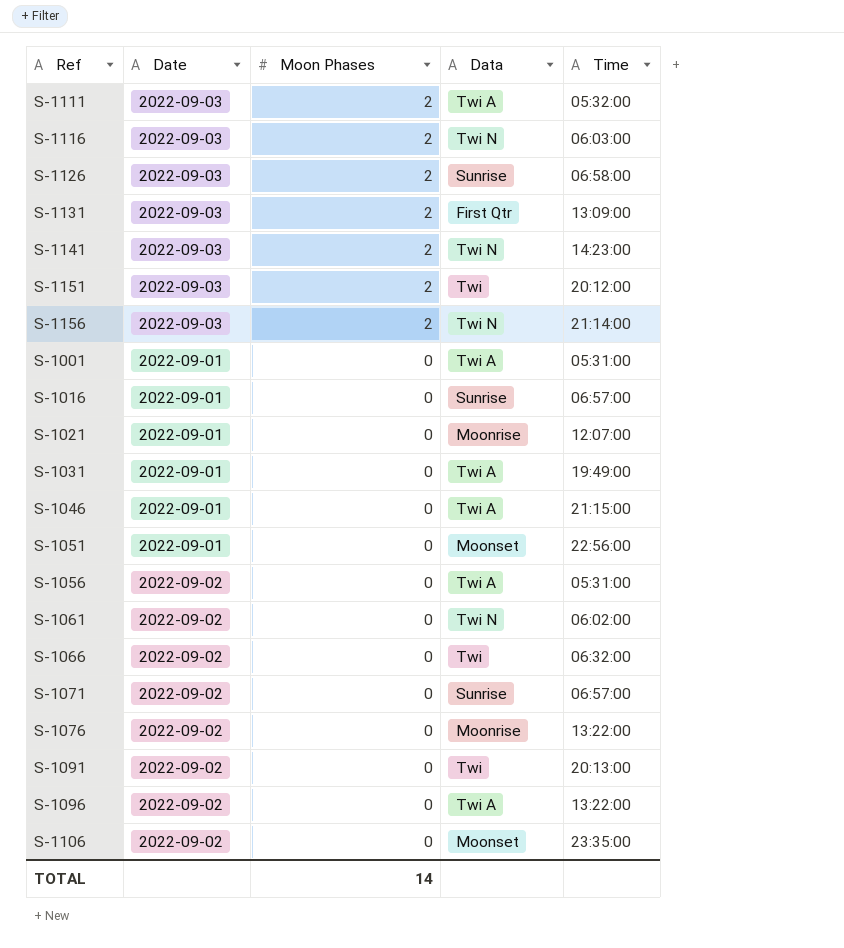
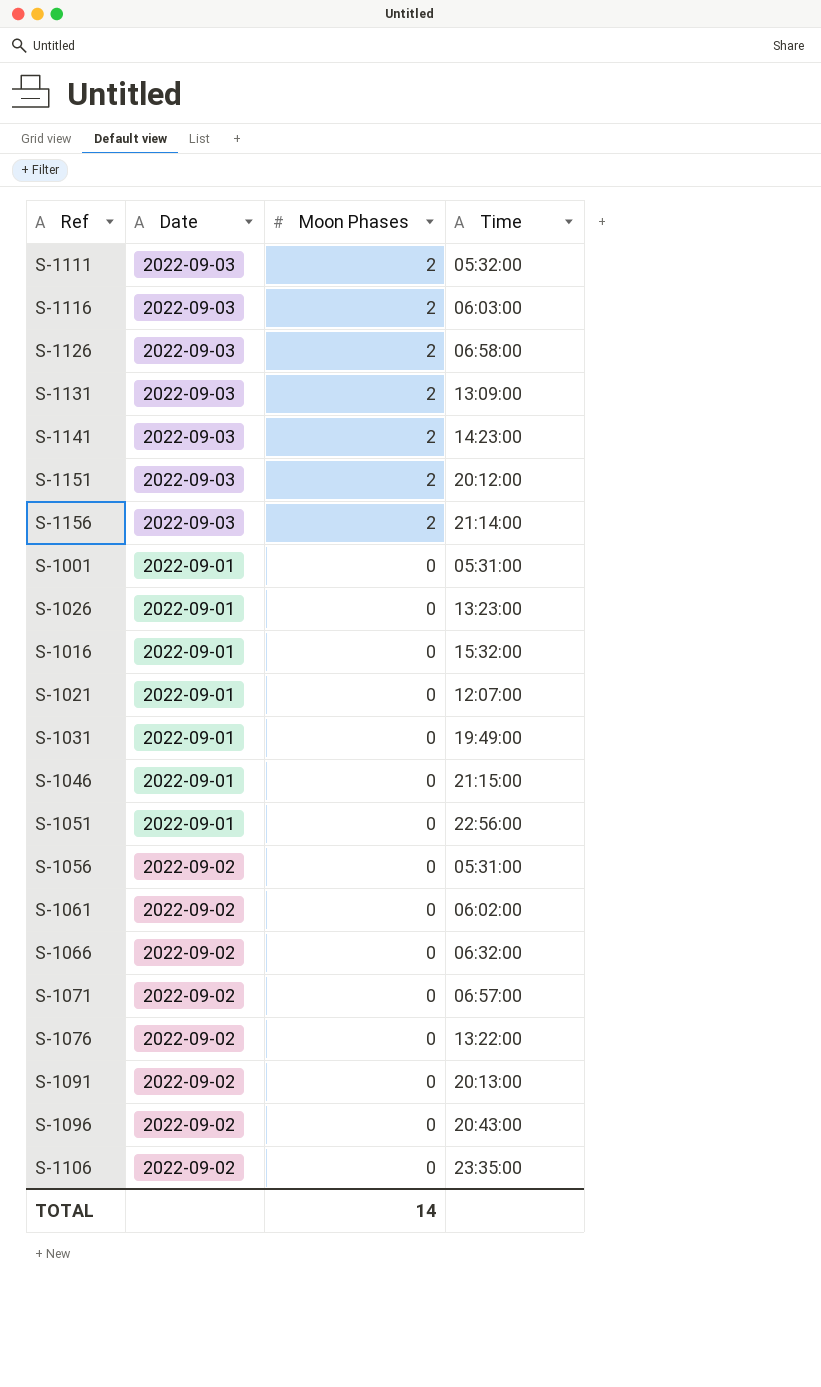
column Data | position: 4 -> none
row S-1026: none -> 2022-09-01 | 0 | 13:23:00
S-1016 | Time: 06:57:00 -> 15:32:00
S-1096 | Time: 13:22:00 -> 20:43:00

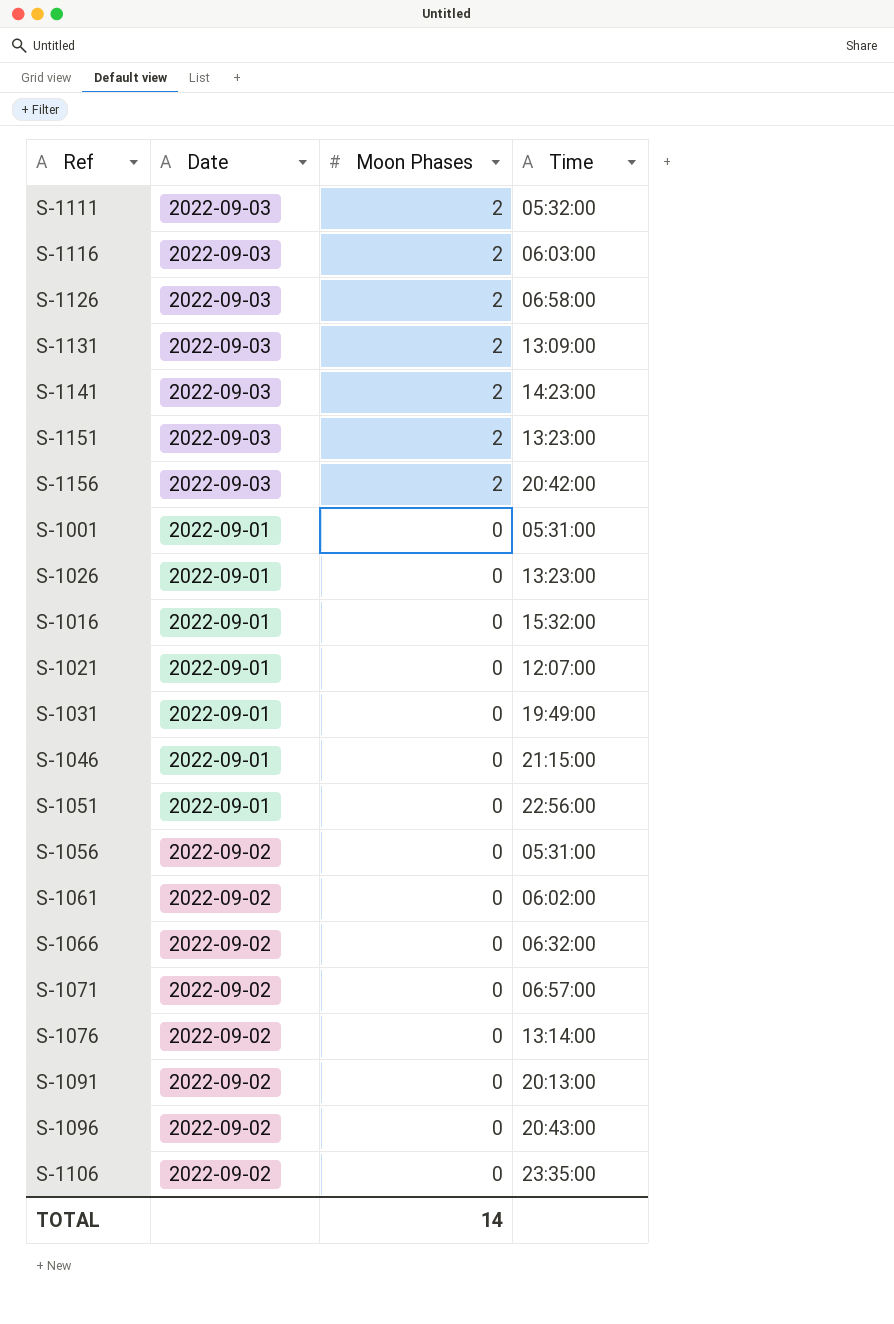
S-1151 | Time: 20:12:00 -> 13:23:00
S-1156 | Time: 21:14:00 -> 20:42:00
S-1076 | Time: 13:22:00 -> 13:14:00

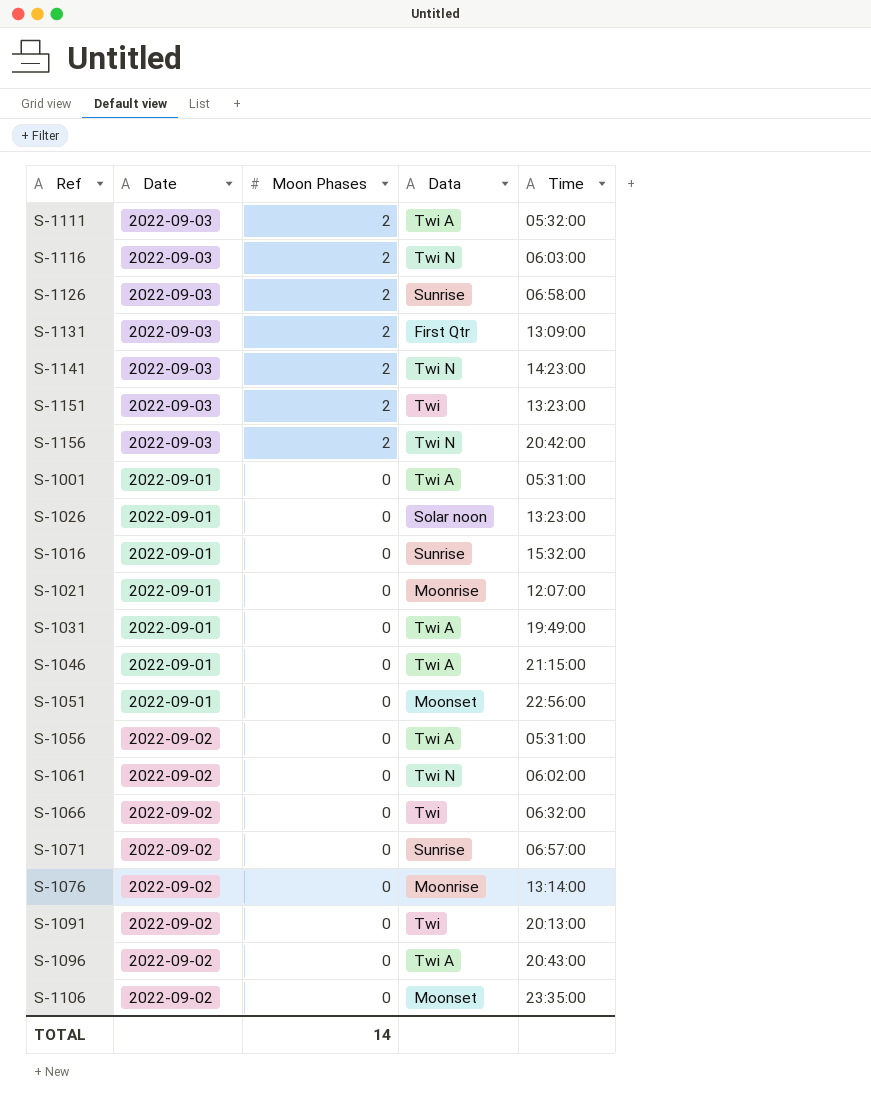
column Data | position: none -> 4

